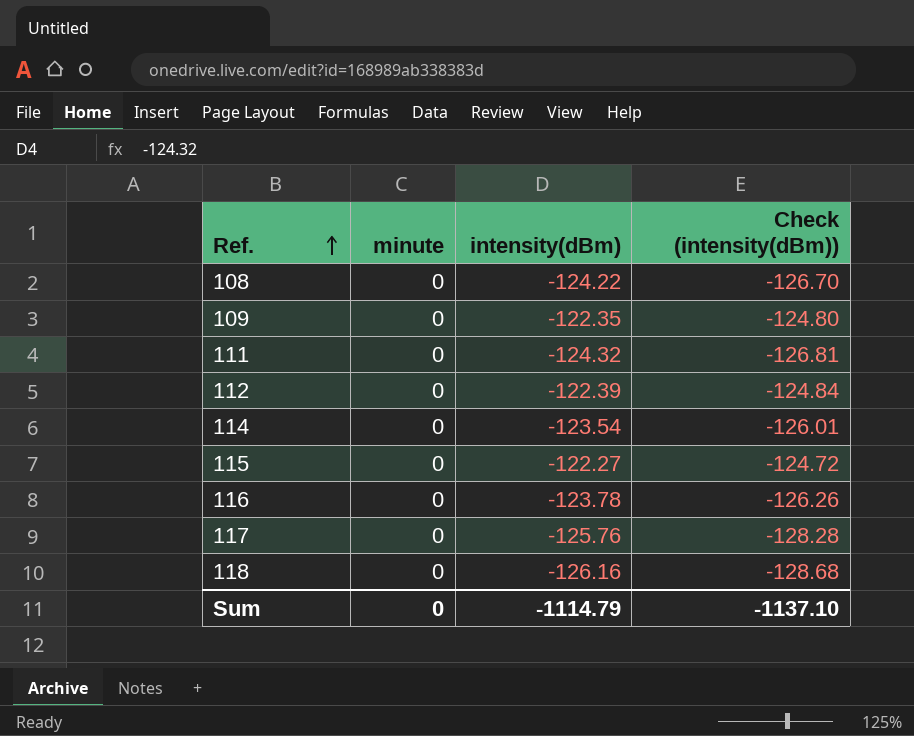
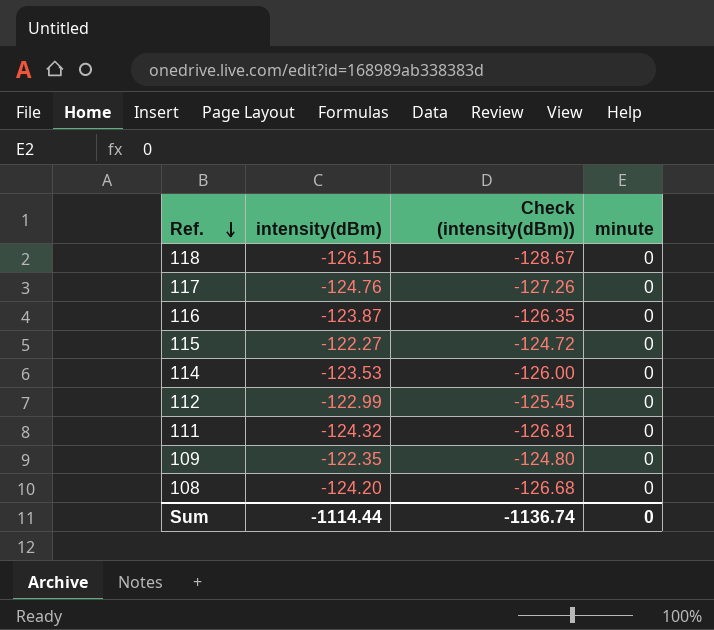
row order: Ref. ascending -> Ref. descending
column minute | position: 2 -> 4
118 | intensity(dBm): -126.16 -> -126.15
118 | Check (intensity(dBm)): -128.68 -> -128.67
117 | intensity(dBm): -125.76 -> -124.76
117 | Check (intensity(dBm)): -128.28 -> -127.26
116 | intensity(dBm): -123.78 -> -123.87
116 | Check (intensity(dBm)): -126.26 -> -126.35
114 | intensity(dBm): -123.54 -> -123.53
114 | Check (intensity(dBm)): -126.01 -> -126.00
112 | intensity(dBm): -122.39 -> -122.99
112 | Check (intensity(dBm)): -124.84 -> -125.45
108 | intensity(dBm): -124.22 -> -124.20
108 | Check (intensity(dBm)): -126.70 -> -126.68
Sum | intensity(dBm): -1114.79 -> -1114.44
Sum | Check (intensity(dBm)): -1137.10 -> -1136.74

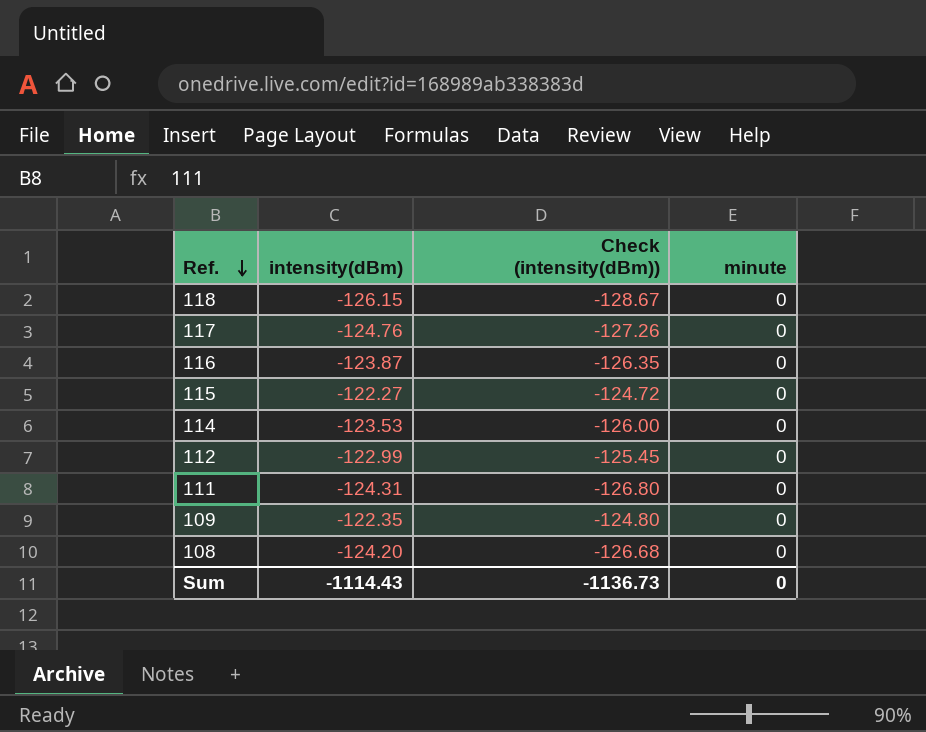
111 | intensity(dBm): -124.32 -> -124.31
111 | Check (intensity(dBm)): -126.81 -> -126.80
Sum | intensity(dBm): -1114.44 -> -1114.43
Sum | Check (intensity(dBm)): -1136.74 -> -1136.73

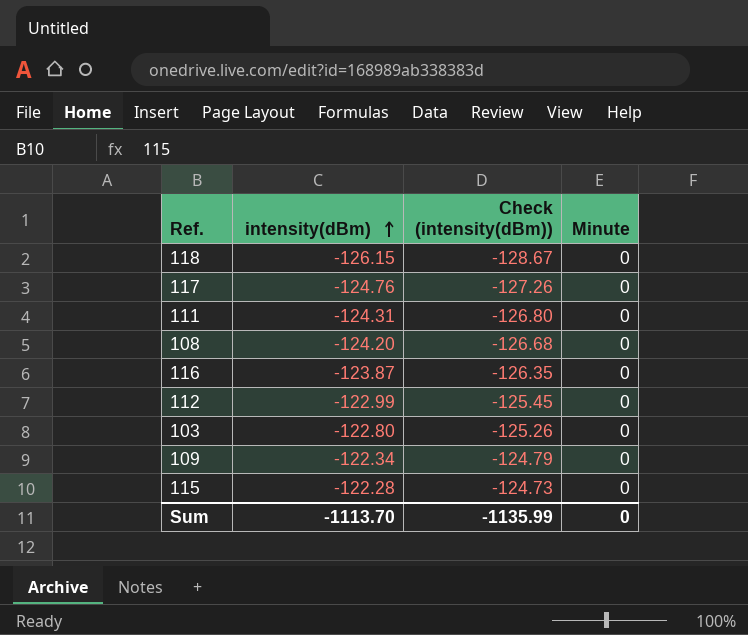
row order: Ref. descending -> intensity(dBm) ascending
column name: minute -> Minute
row 114: -123.53 | -126.00 | 0 -> none
row 103: none -> -122.80 | -125.26 | 0
109 | intensity(dBm): -122.35 -> -122.34
109 | Check (intensity(dBm)): -124.80 -> -124.79
115 | intensity(dBm): -122.27 -> -122.28
115 | Check (intensity(dBm)): -124.72 -> -124.73
Sum | intensity(dBm): -1114.43 -> -1113.70
Sum | Check (intensity(dBm)): -1136.73 -> -1135.99

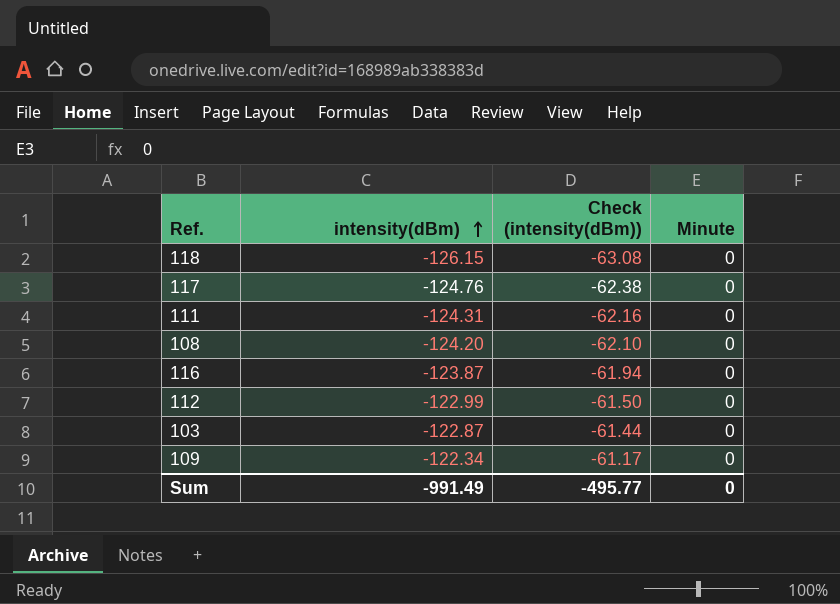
column Check (intensity(dBm)) | formula: [intensity(dBm)] * 1.02 -> [intensity(dBm)] * 0.5
row 115: -122.28 | -124.73 | 0 -> none
103 | intensity(dBm): -122.80 -> -122.87
Sum | intensity(dBm): -1113.70 -> -991.49
Sum | Check (intensity(dBm)): -1135.99 -> -495.77

